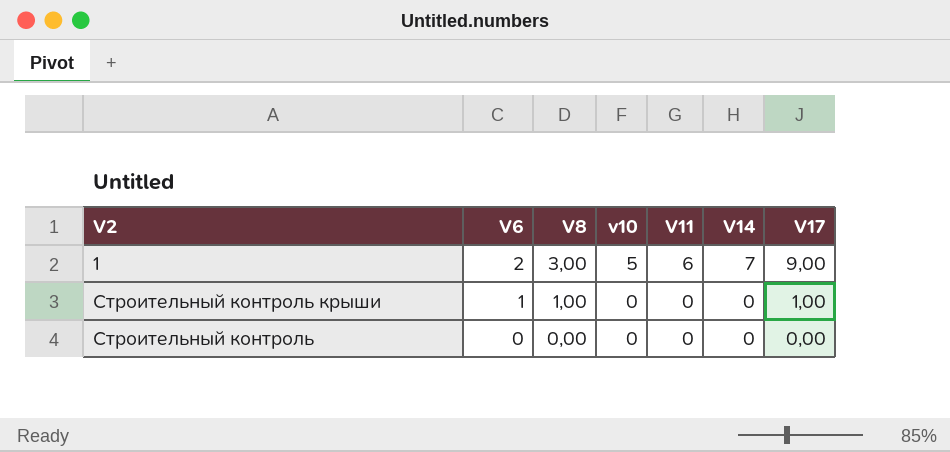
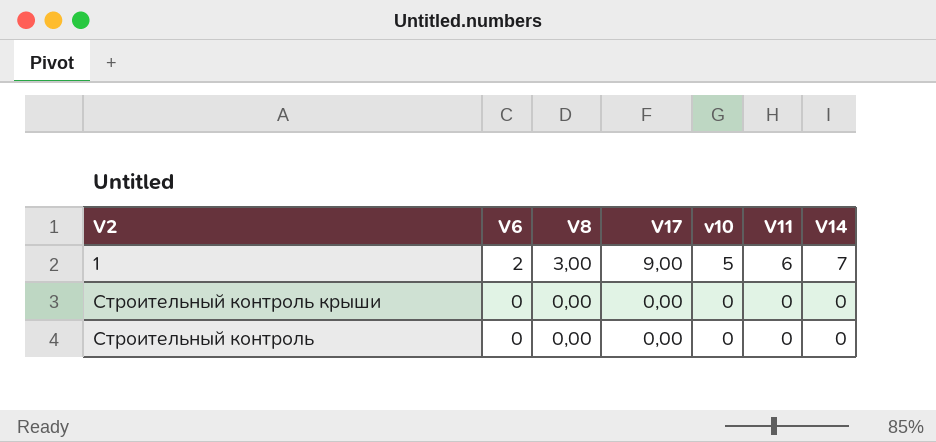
column V17 | position: 7 -> 4
Строительный контроль крыши | V6: 1 -> 0
Строительный контроль крыши | V8: 1,00 -> 0,00
Строительный контроль крыши | V17: 1,00 -> 0,00

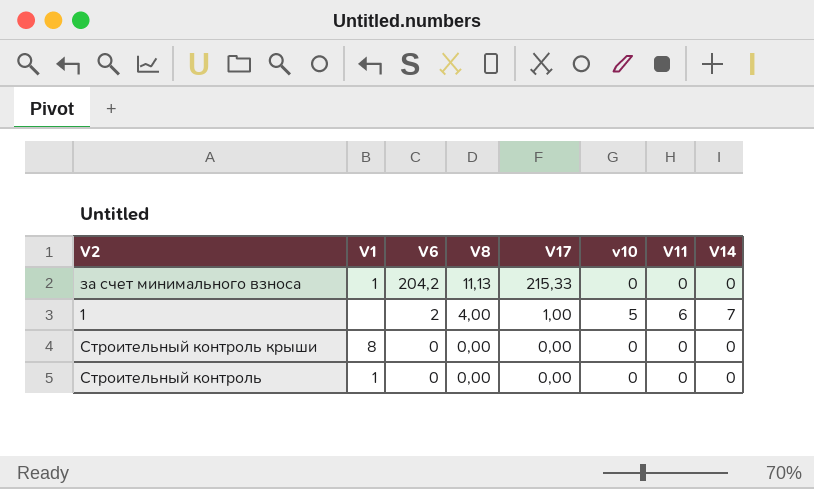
column V1 | position: none -> 2
row за счет минимального взноса: none -> 1 | 204,2 | 11,13 | 215,33 | 0 | 0 | 0
1 | V8: 3,00 -> 4,00
1 | V17: 9,00 -> 1,00

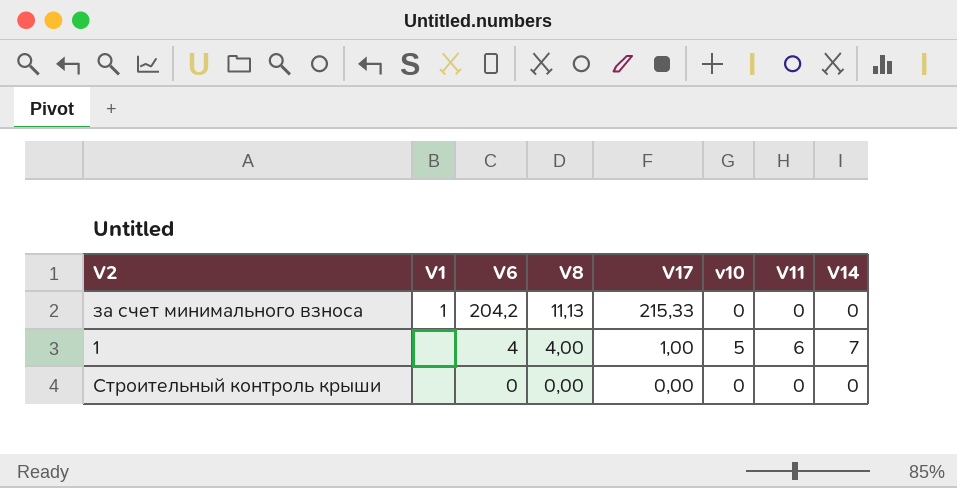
row Строительный контроль: 1 | 0 | 0,00 | 0,00 | 0 | 0 | 0 -> none
1 | V6: 2 -> 4
Строительный контроль крыши | V1: 8 -> none

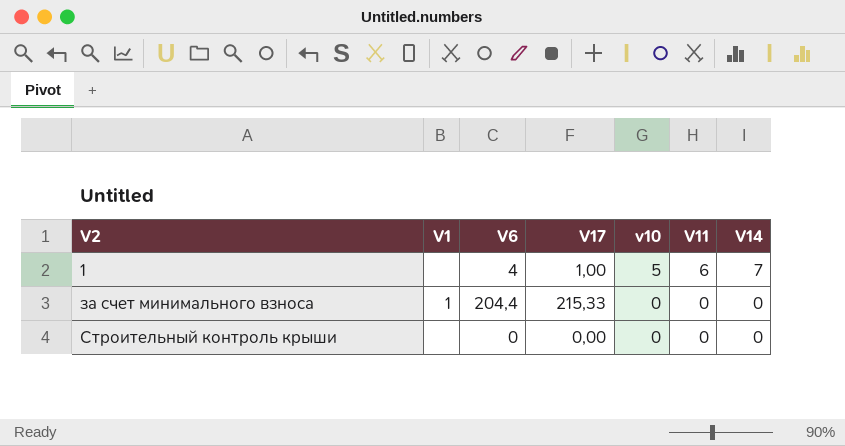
row order: V6 descending -> V2 ascending
column V8 | position: 4 -> none
за счет минимального взноса | V6: 204,2 -> 204,4

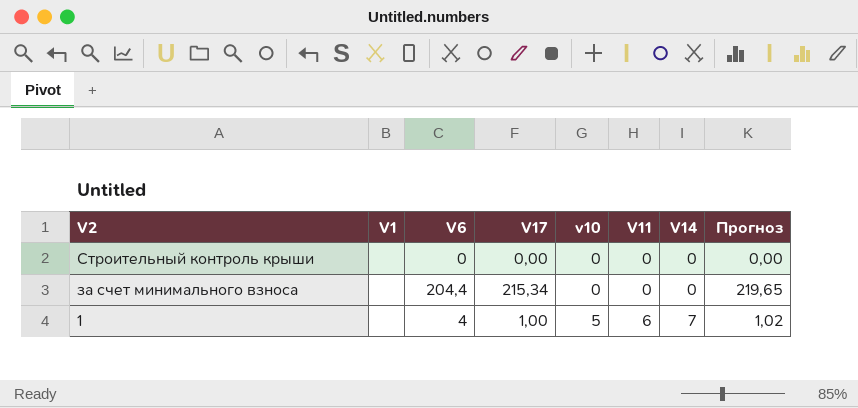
row order: V2 ascending -> V2 descending
column Прогноз | formula: none -> [V17] * 1,02
за счет минимального взноса | V1: 1 -> none
за счет минимального взноса | V17: 215,33 -> 215,34

